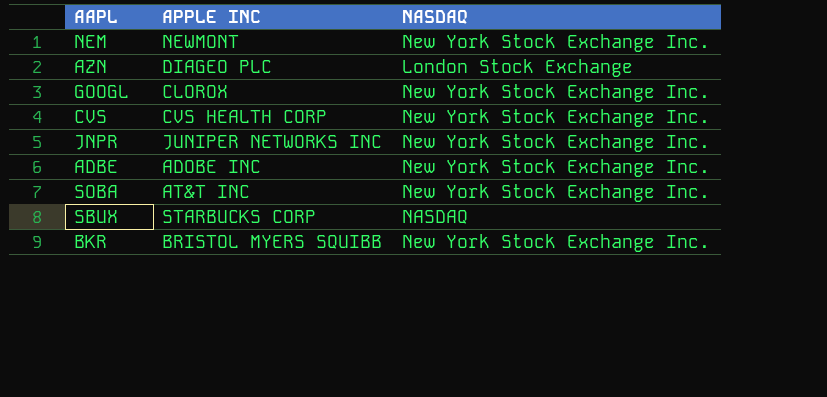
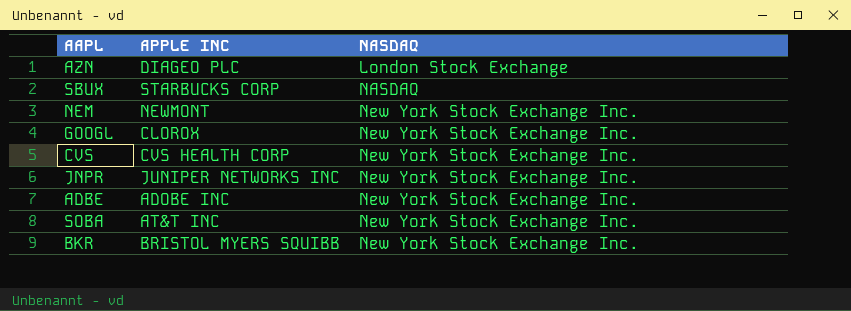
row order: none -> NASDAQ ascending

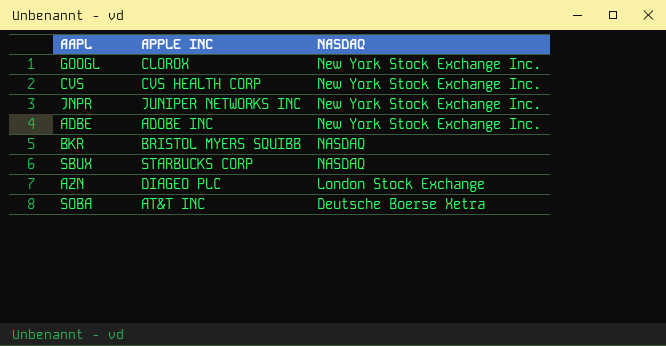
row order: NASDAQ ascending -> NASDAQ descending
row NEM: NEWMONT | New York Stock Exchange Inc. -> none
BKR | NASDAQ: New York Stock Exchange Inc. -> NASDAQ
SOBA | NASDAQ: New York Stock Exchange Inc. -> Deutsche Boerse Xetra

